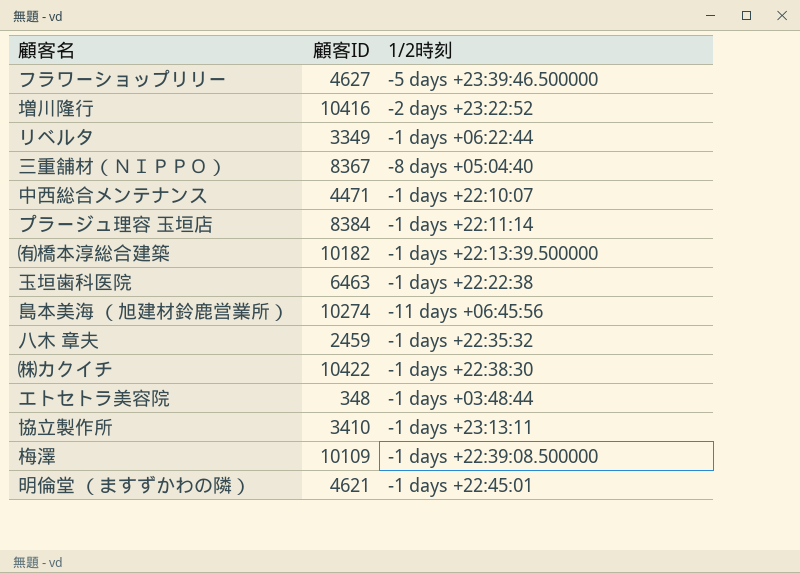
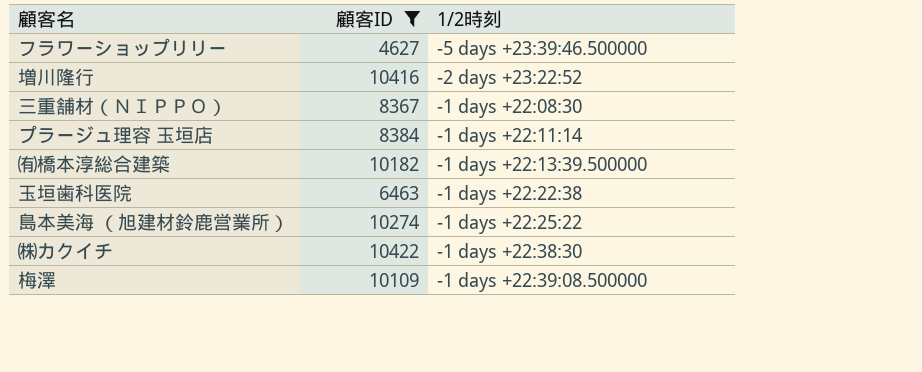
filter: none -> 顧客ID >= 4627
三重舗材（ＮＩＰＰＯ） | 1/2時刻: -8 days +05:04:40 -> -1 days +22:08:30
島本美海 （旭建材鈴鹿営業所） | 1/2時刻: -11 days +06:45:56 -> -1 days +22:25:22

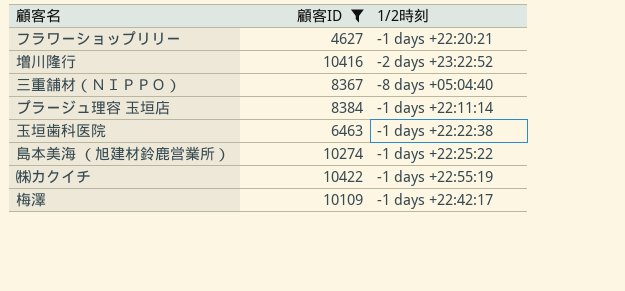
row ㈲橋本淳総合建築: 10182 | -1 days +22:13:39.500000 -> none
フラワーショップリリー | 1/2時刻: -5 days +23:39:46.500000 -> -1 days +22:20:21
三重舗材（ＮＩＰＰＯ） | 1/2時刻: -1 days +22:08:30 -> -8 days +05:04:40
㈱カクイチ | 1/2時刻: -1 days +22:38:30 -> -1 days +22:55:19
梅澤 | 1/2時刻: -1 days +22:39:08.500000 -> -1 days +22:42:17

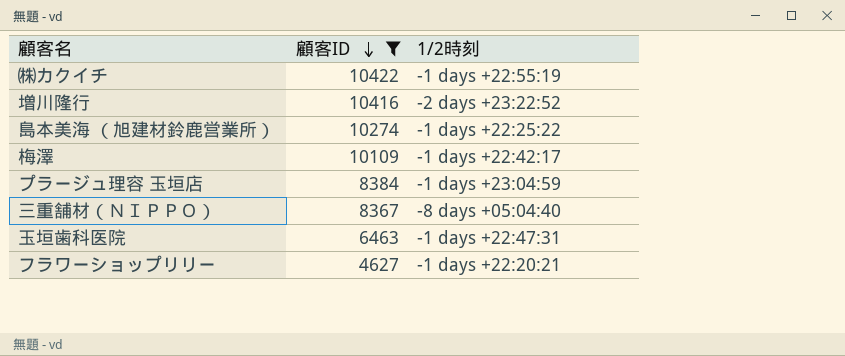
row order: none -> 顧客ID descending
プラージュ理容 玉垣店 | 1/2時刻: -1 days +22:11:14 -> -1 days +23:04:59
玉垣歯科医院 | 1/2時刻: -1 days +22:22:38 -> -1 days +22:47:31

